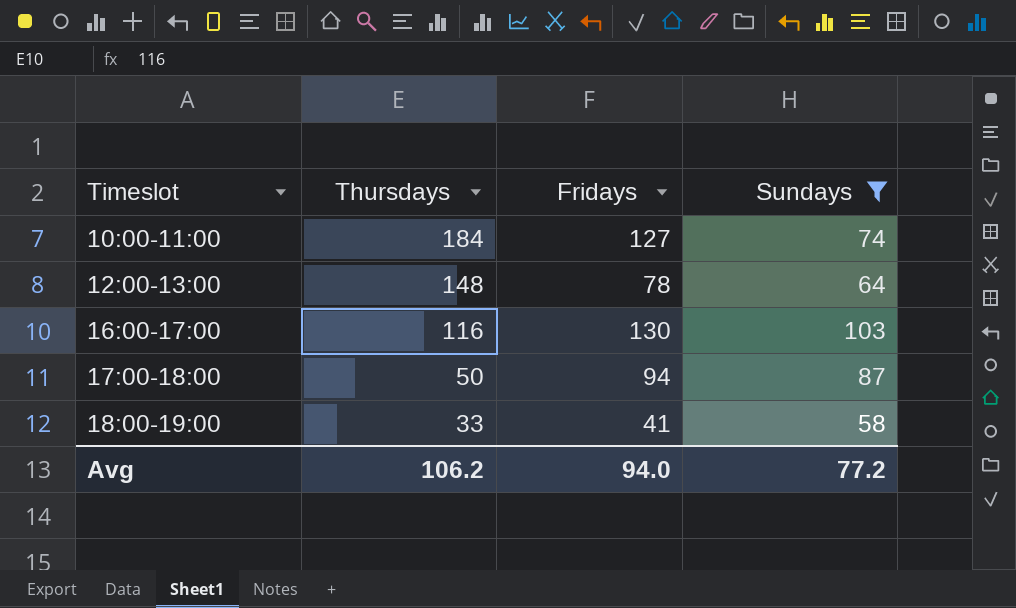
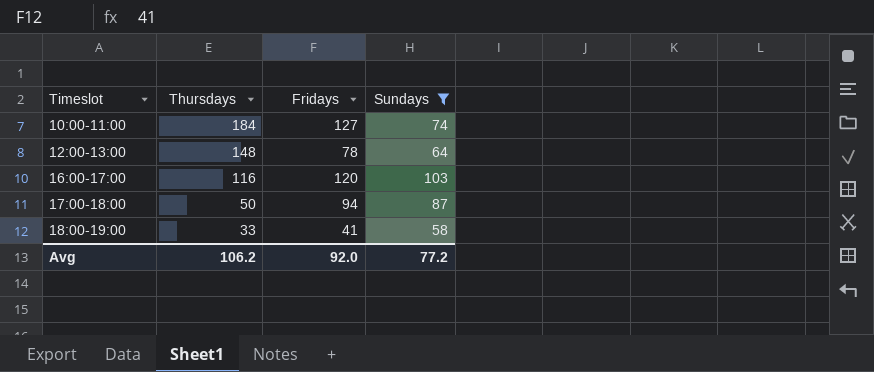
16:00-17:00 | Fridays: 130 -> 120
Avg | Fridays: 94.0 -> 92.0

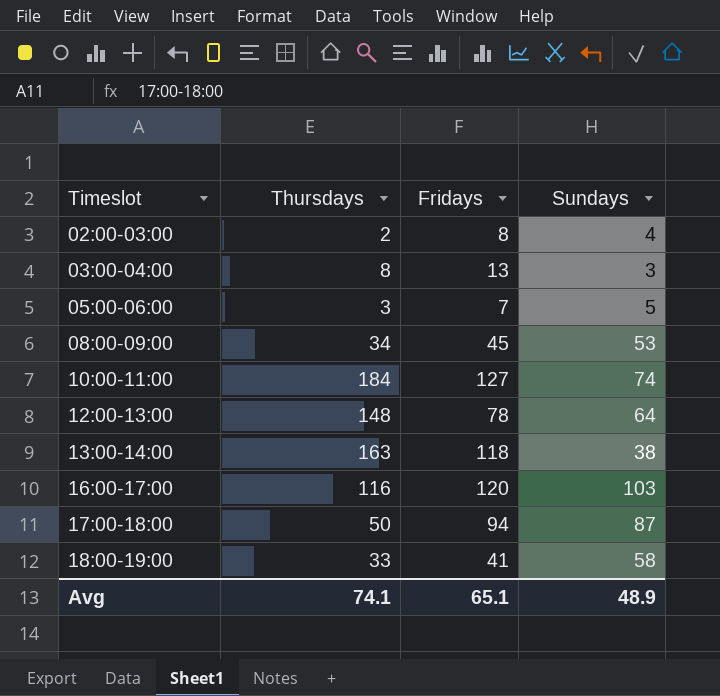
filter: Sundays >= 58 -> none
Avg | Thursdays: 106.2 -> 74.1
Avg | Fridays: 92.0 -> 65.1
Avg | Sundays: 77.2 -> 48.9

